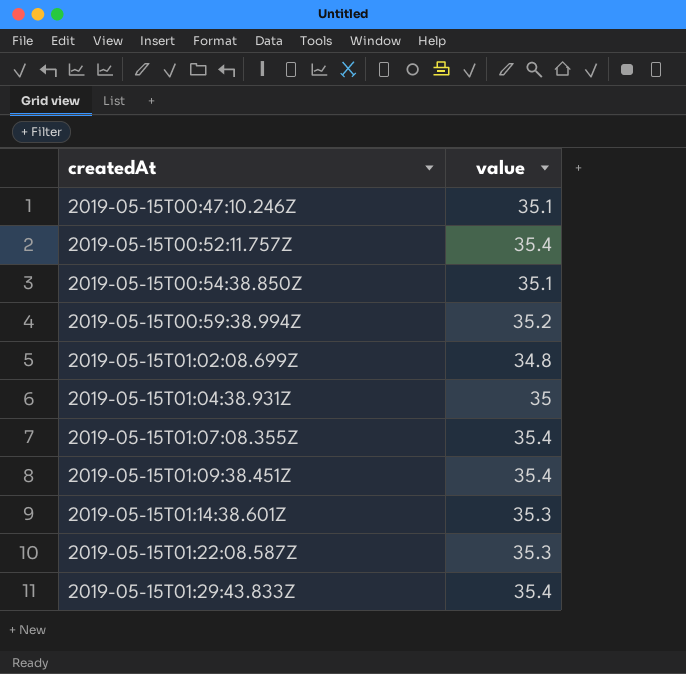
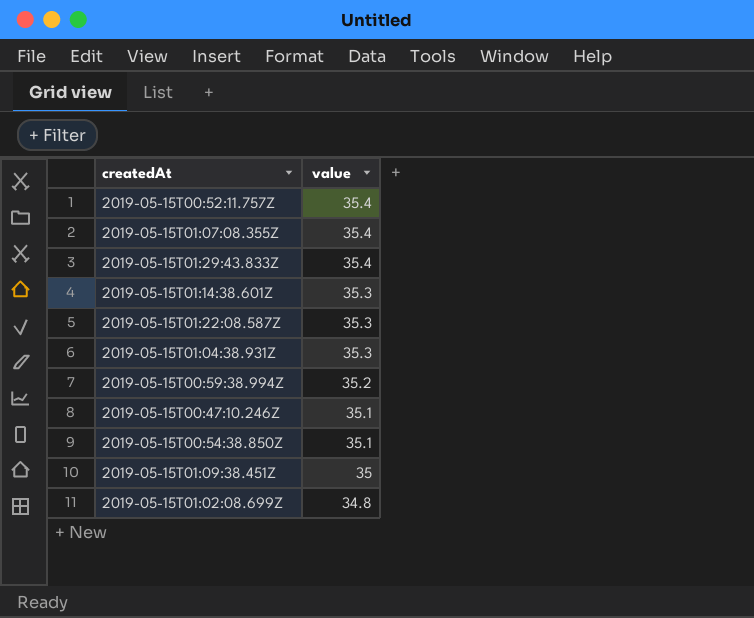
row order: createdAt ascending -> value descending
2019-05-15T01:04:38.931Z | value: 35 -> 35.3
2019-05-15T01:09:38.451Z | value: 35.4 -> 35

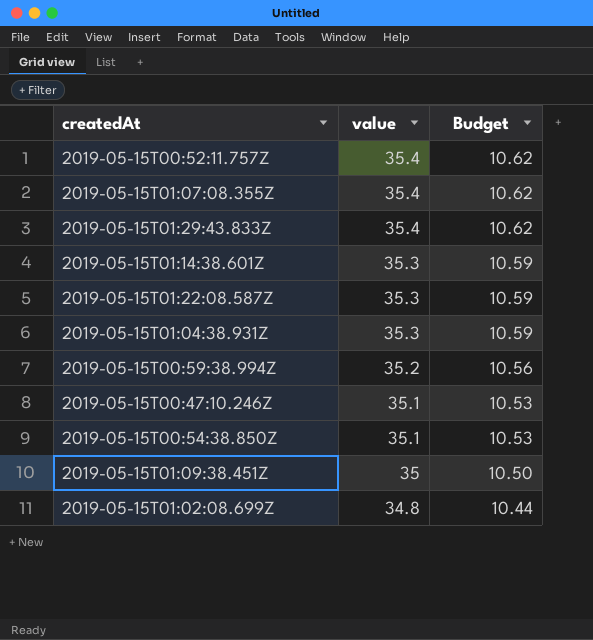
column Budget | formula: none -> [value] * 0.3

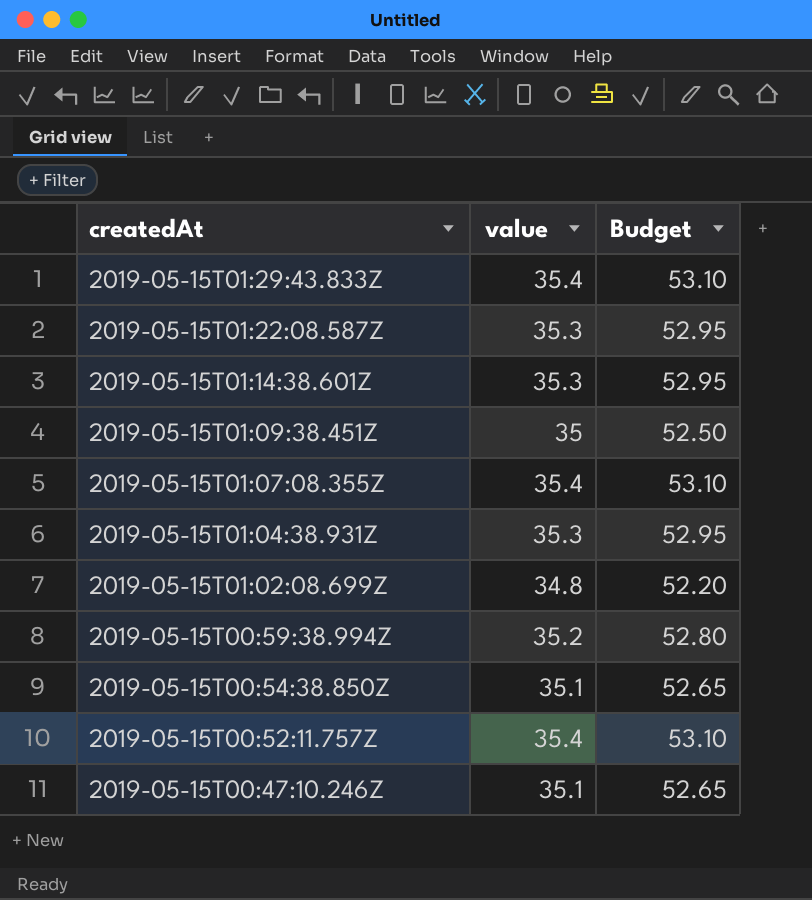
row order: value descending -> createdAt descending
column Budget | formula: [value] * 0.3 -> [value] * 1.5

